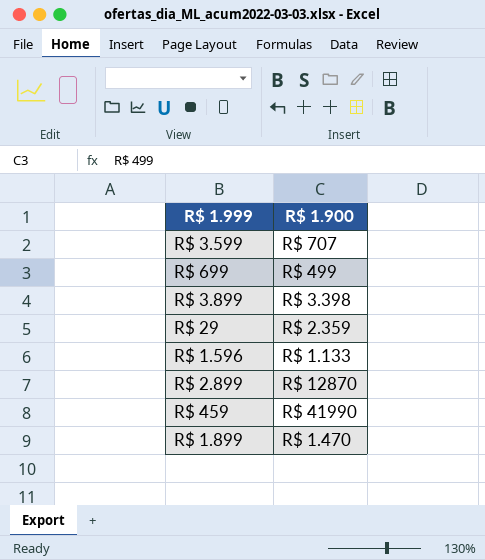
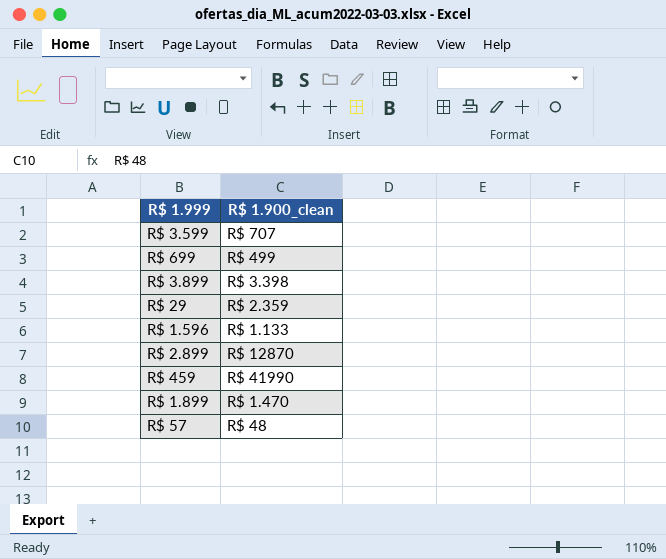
column name: R$ 1.900 -> R$ 1.900_clean
row R$ 57: none -> R$ 48

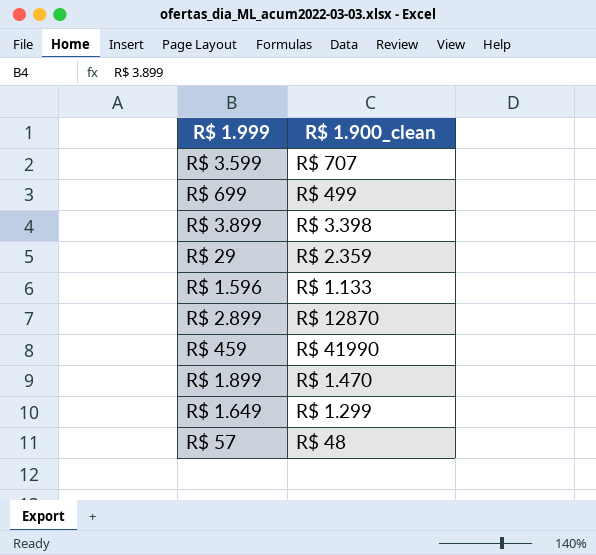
row R$ 1.649: none -> R$ 1.299

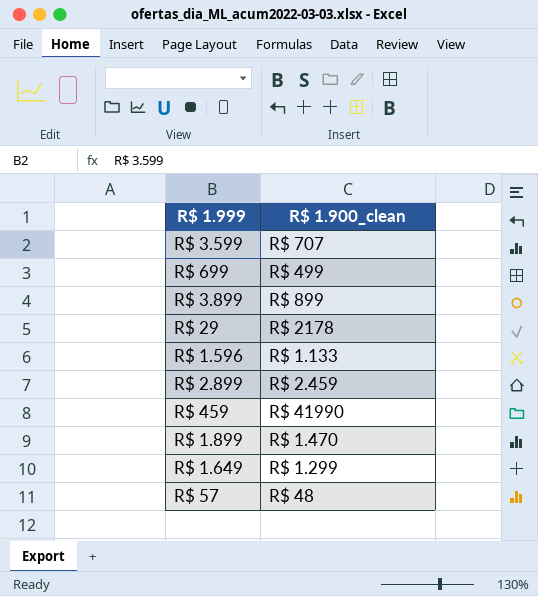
R$ 3.899 | R$ 1.900_clean: R$ 3.398 -> R$ 899
R$ 29 | R$ 1.900_clean: R$ 2.359 -> R$ 2178
R$ 2.899 | R$ 1.900_clean: R$ 12870 -> R$ 2.459

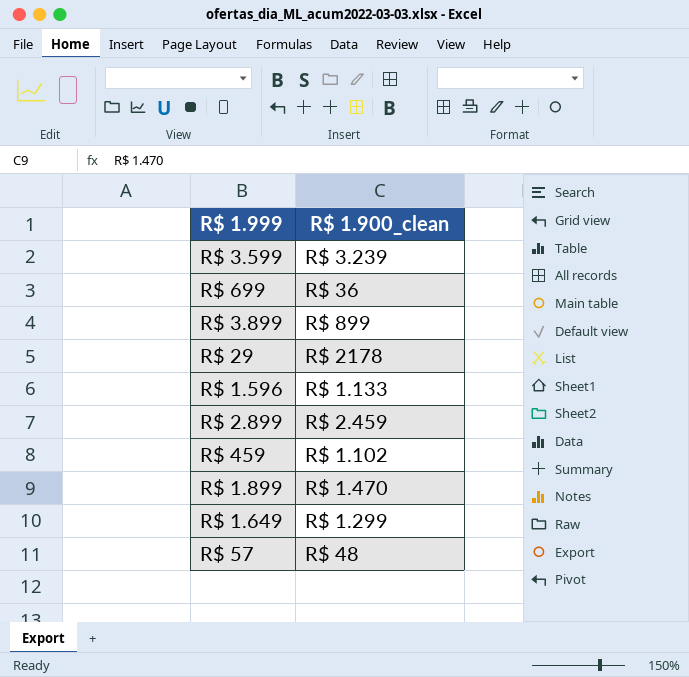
R$ 3.599 | R$ 1.900_clean: R$ 707 -> R$ 3.239
R$ 699 | R$ 1.900_clean: R$ 499 -> R$ 36
R$ 459 | R$ 1.900_clean: R$ 41990 -> R$ 1.102

